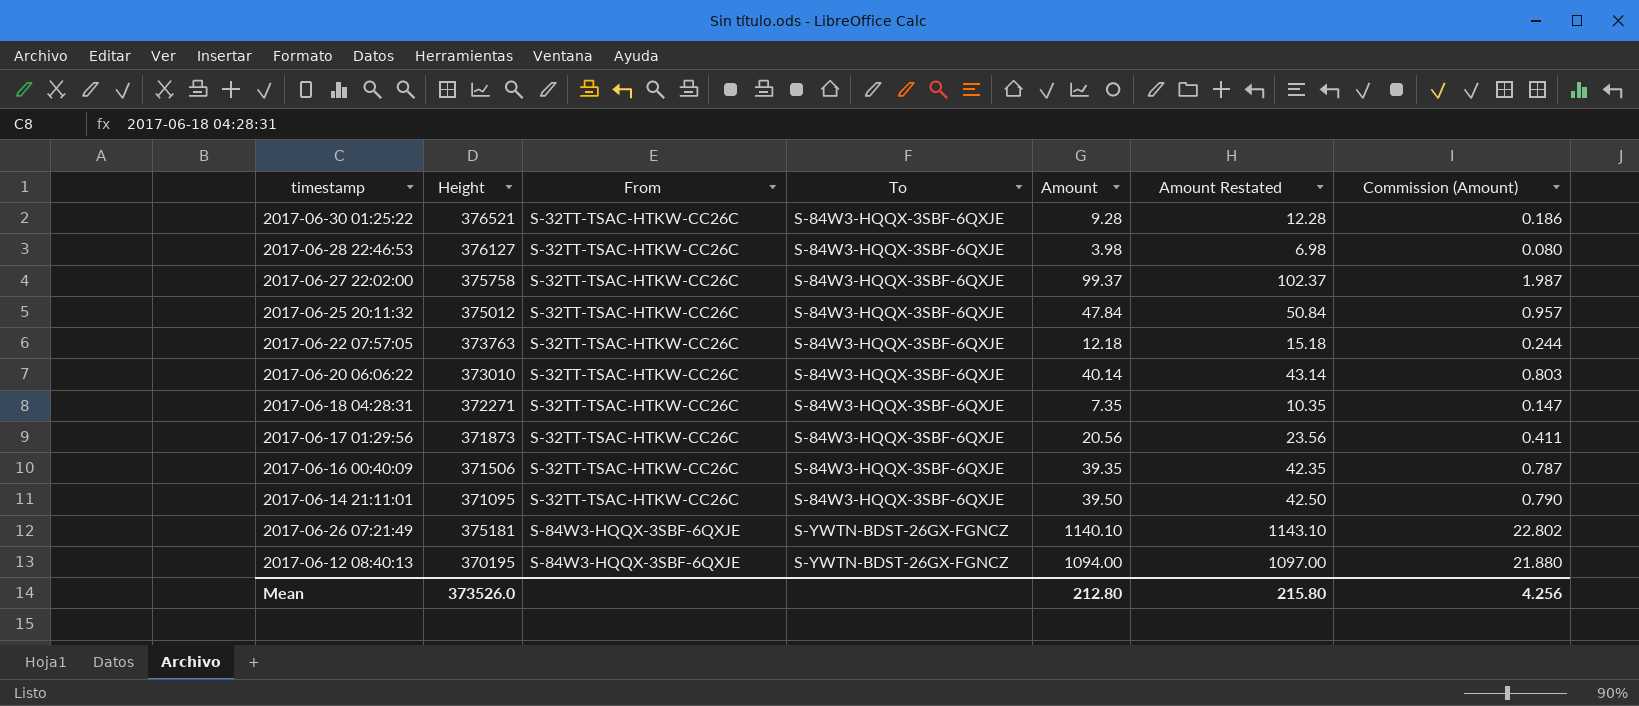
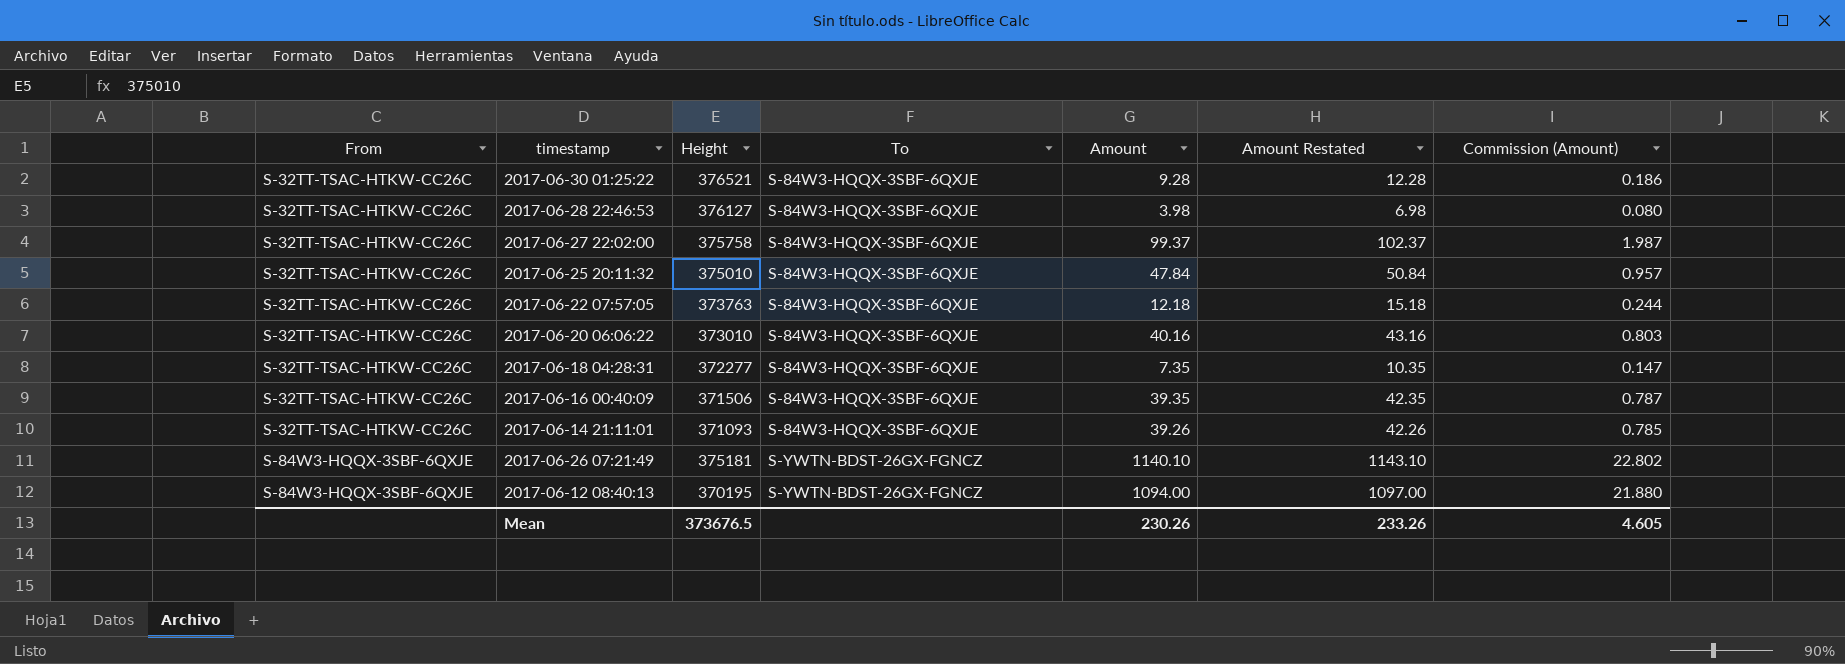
column From | position: 3 -> 1
row 2017-06-17 01:29:56: 371873 | S-32TT-TSAC-HTKW-CC26C | S-84W3-HQQX-3SBF-6QXJE | 20.56 | 23.56 | 0.411 -> none
2017-06-25 20:11:32 | Height: 375012 -> 375010
2017-06-20 06:06:22 | Amount: 40.14 -> 40.16
2017-06-20 06:06:22 | Amount Restated: 43.14 -> 43.16
2017-06-18 04:28:31 | Height: 372271 -> 372277
2017-06-14 21:11:01 | Height: 371095 -> 371093
2017-06-14 21:11:01 | Amount: 39.50 -> 39.26
2017-06-14 21:11:01 | Amount Restated: 42.50 -> 42.26
2017-06-14 21:11:01 | Commission (Amount): 0.790 -> 0.785
Mean | Height: 373526.0 -> 373676.5
Mean | Amount: 212.80 -> 230.26
Mean | Amount Restated: 215.80 -> 233.26
Mean | Commission (Amount): 4.256 -> 4.605

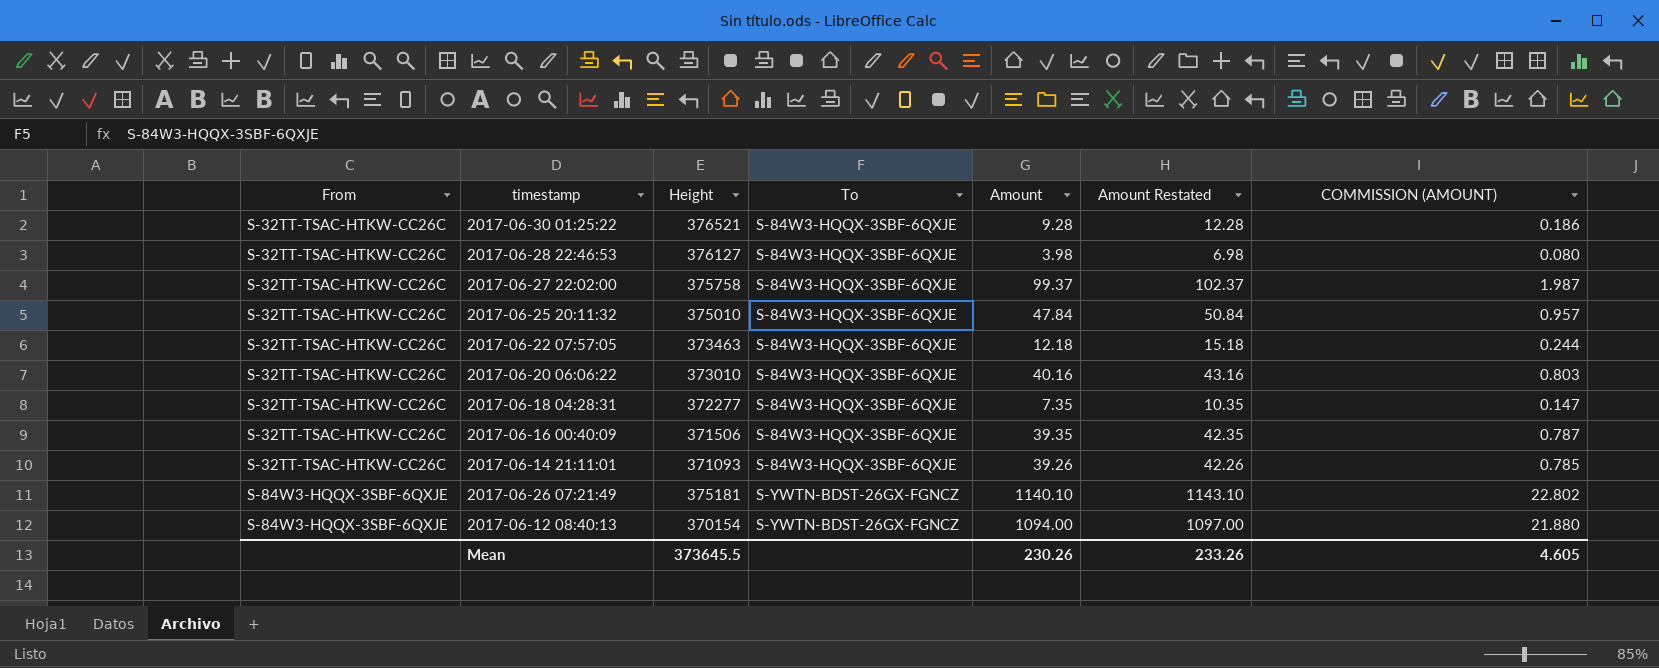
column name: Commission (Amount) -> COMMISSION (AMOUNT)
2017-06-22 07:57:05 | Height: 373763 -> 373463
2017-06-12 08:40:13 | Height: 370195 -> 370154
Mean | Height: 373676.5 -> 373645.5

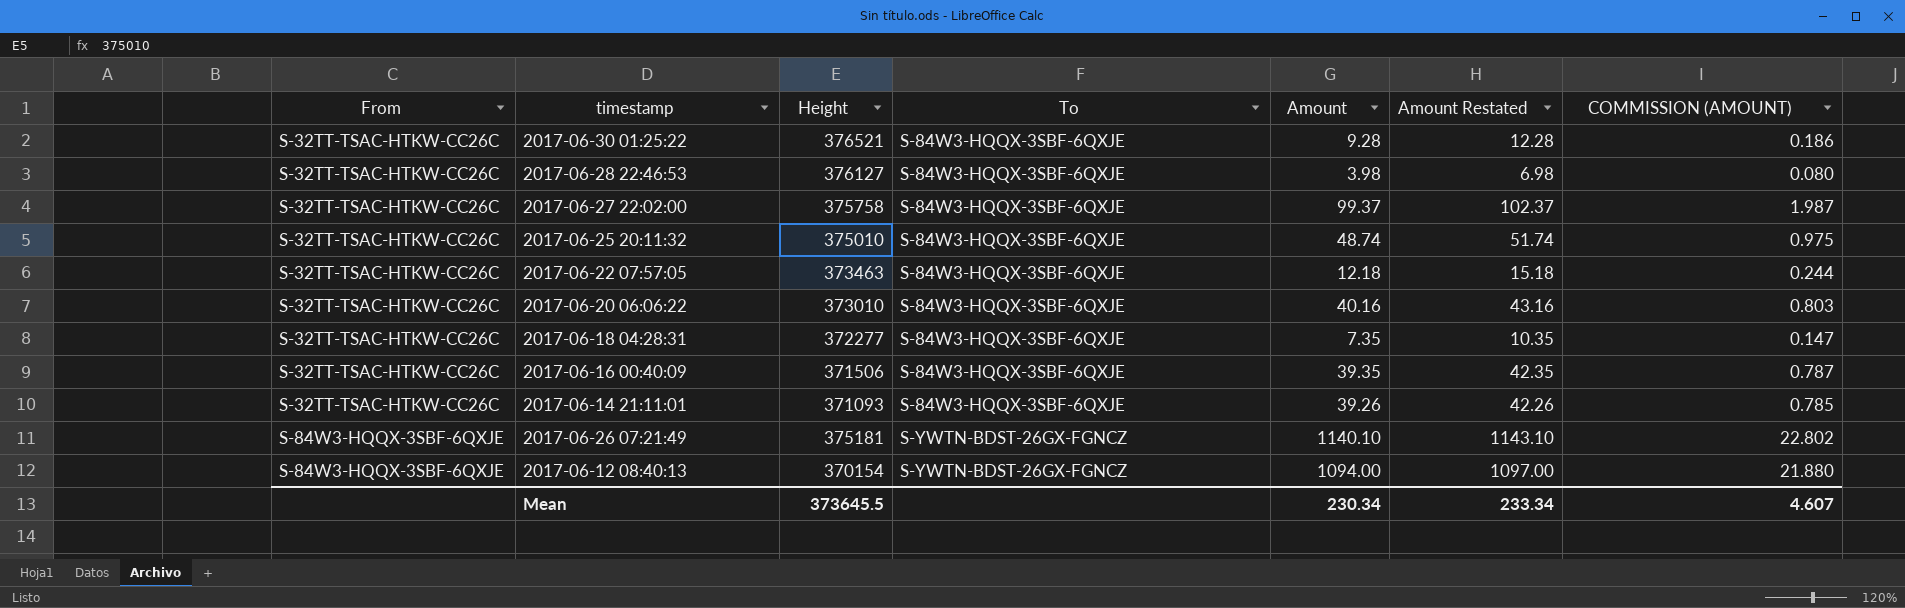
2017-06-25 20:11:32 | Amount: 47.84 -> 48.74
2017-06-25 20:11:32 | Amount Restated: 50.84 -> 51.74
2017-06-25 20:11:32 | COMMISSION (AMOUNT): 0.957 -> 0.975
Mean | Amount: 230.26 -> 230.34
Mean | Amount Restated: 233.26 -> 233.34
Mean | COMMISSION (AMOUNT): 4.605 -> 4.607

